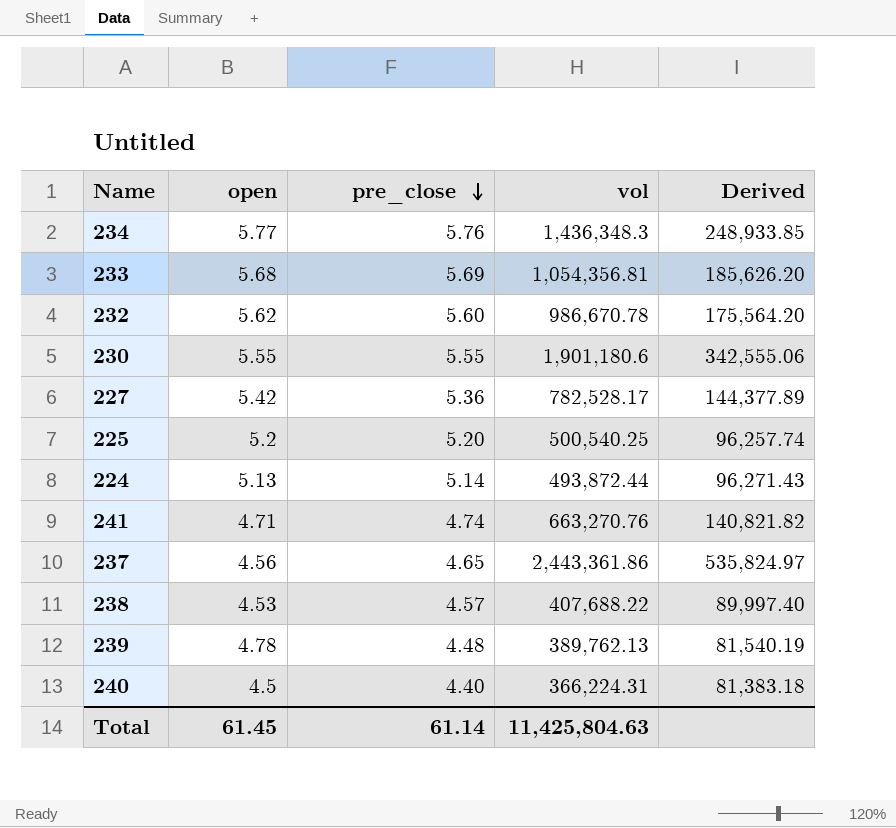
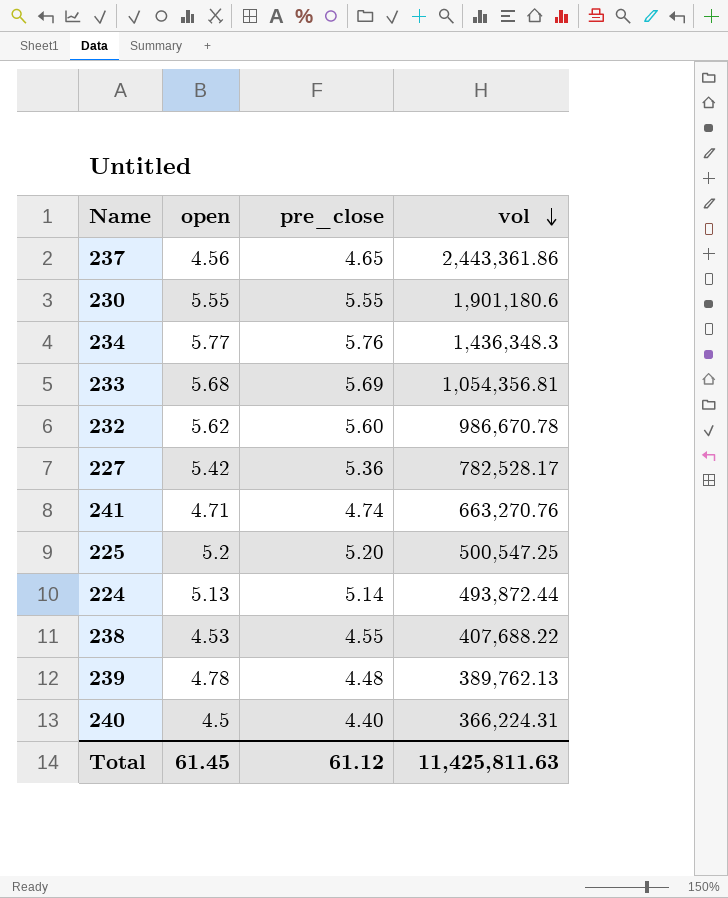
row order: pre_close descending -> vol descending
column Derived | formula: [vol] / [open] -> none
225 | vol: 500,540.25 -> 500,547.25
238 | pre_close: 4.57 -> 4.55
Total | pre_close: 61.14 -> 61.12
Total | vol: 11,425,804.63 -> 11,425,811.63

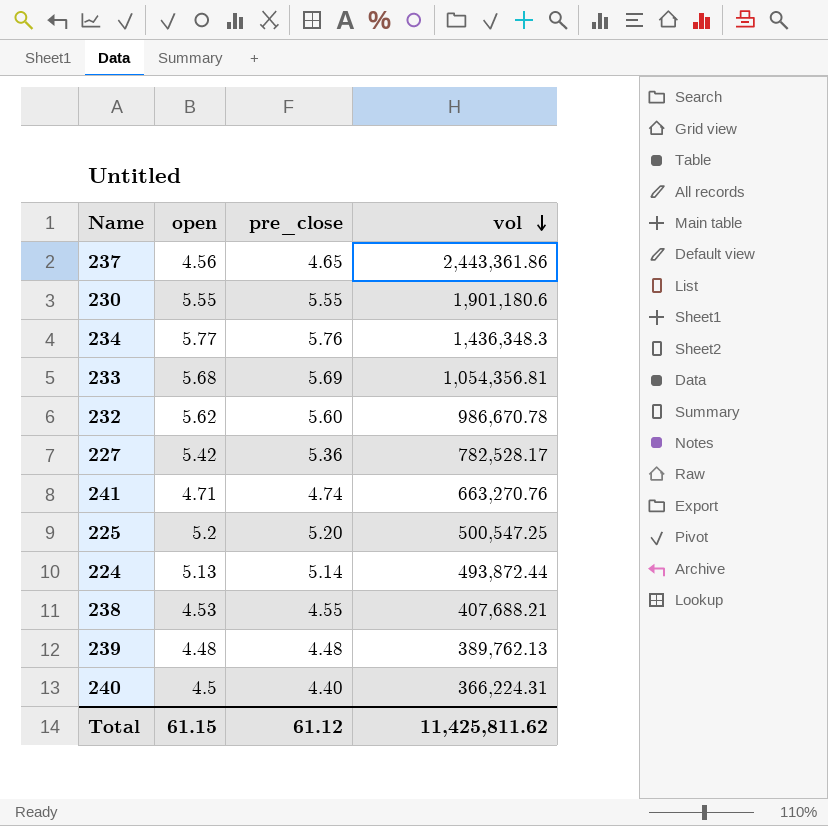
238 | vol: 407,688.22 -> 407,688.21
239 | open: 4.78 -> 4.48
Total | open: 61.45 -> 61.15
Total | vol: 11,425,811.63 -> 11,425,811.62

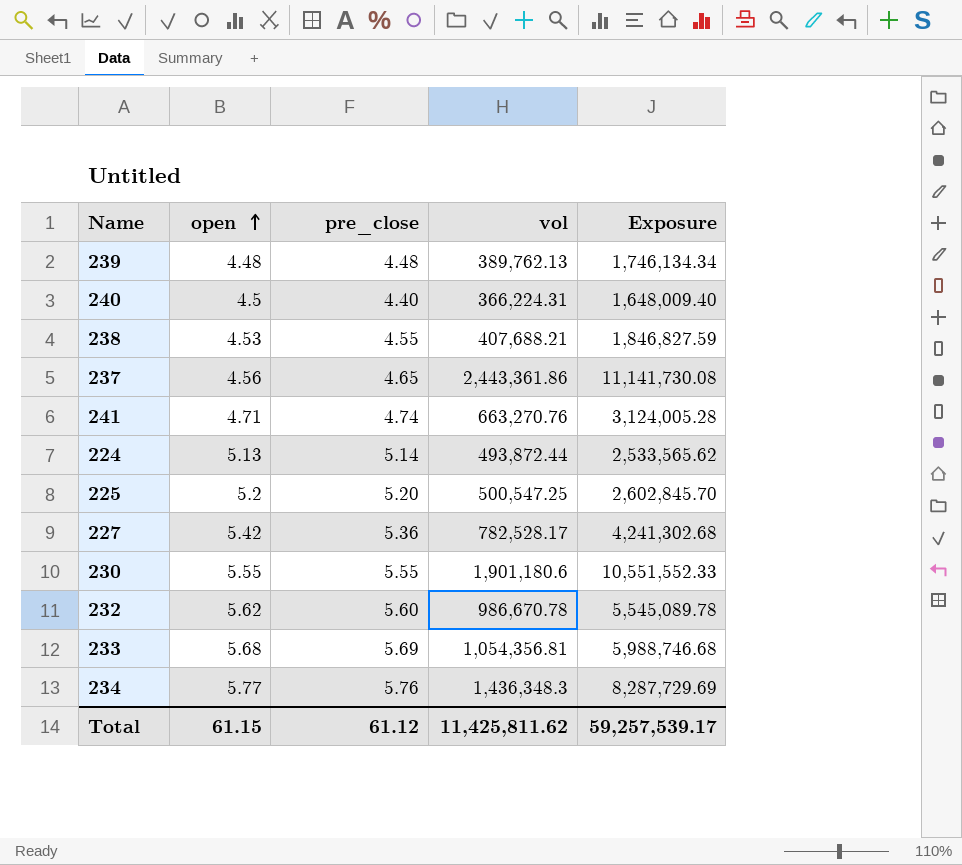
row order: vol descending -> open ascending
column Exposure | formula: none -> [open] * [vol]

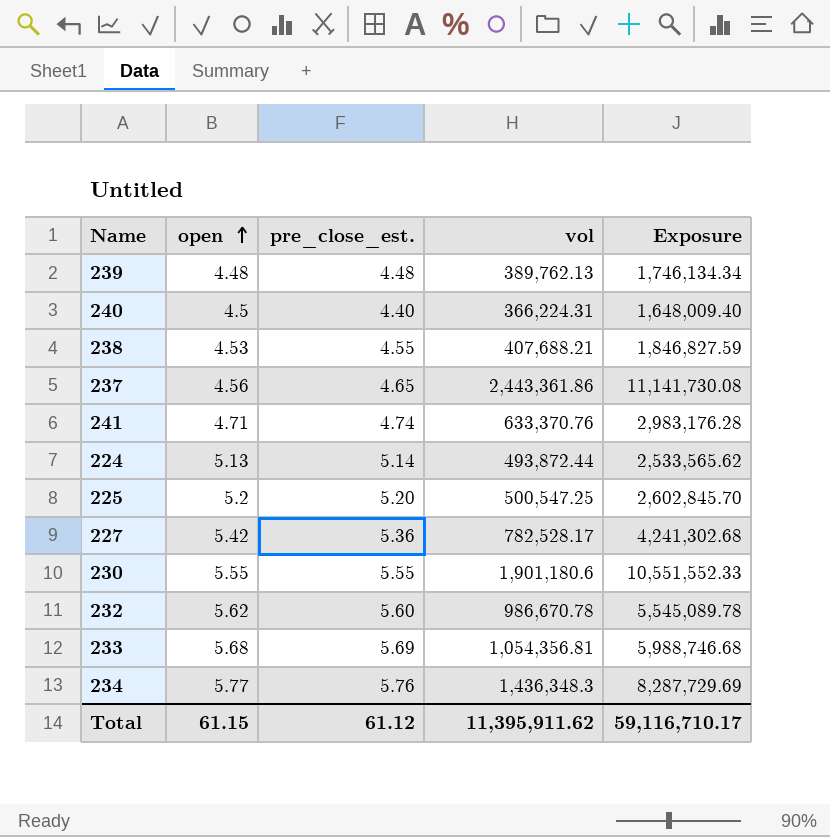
column name: pre_close -> pre_close_est.
241 | vol: 663,270.76 -> 633,370.76
241 | Exposure: 3,124,005.28 -> 2,983,176.28
Total | vol: 11,425,811.62 -> 11,395,911.62
Total | Exposure: 59,257,539.17 -> 59,116,710.17

